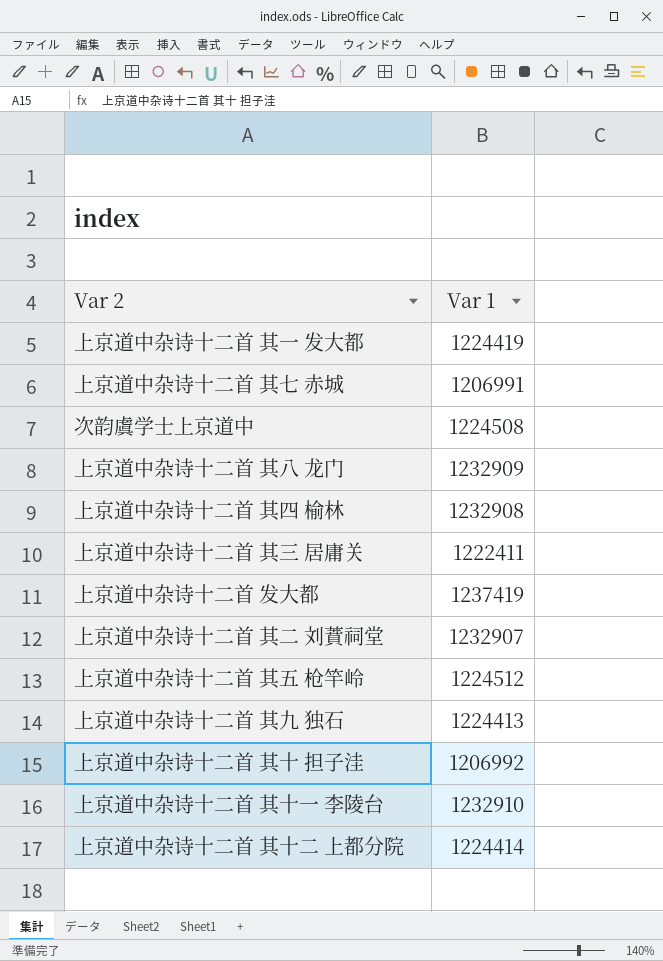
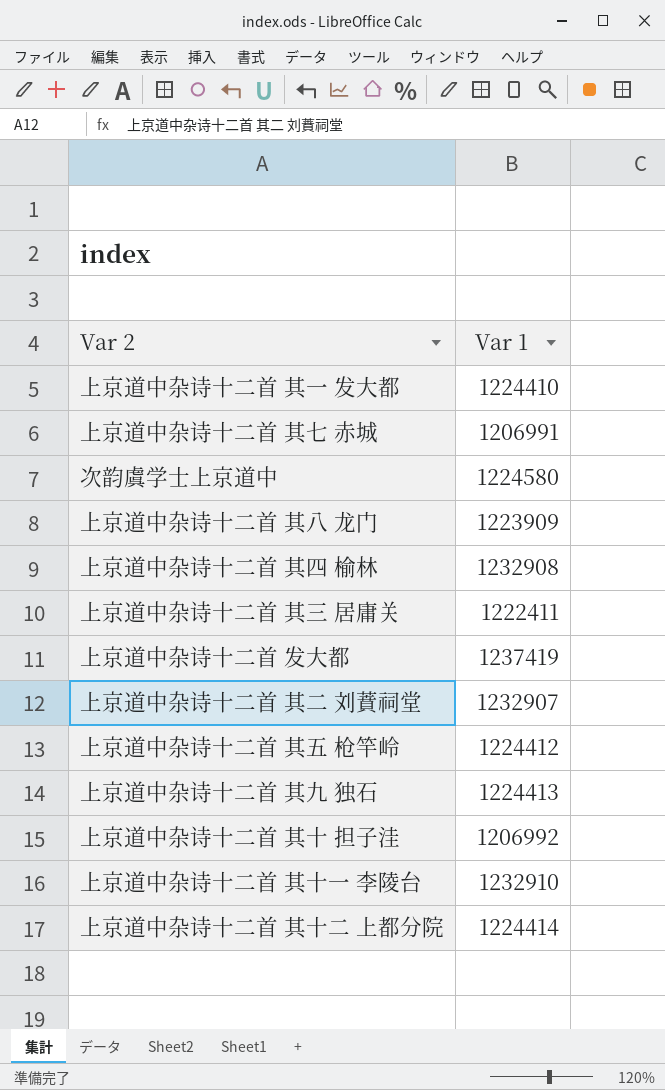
上京道中杂诗十二首 其一 发大都 | Var 1: 1224419 -> 1224410
次韵虞学士上京道中 | Var 1: 1224508 -> 1224580
上京道中杂诗十二首 其八 龙门 | Var 1: 1232909 -> 1223909
上京道中杂诗十二首 其五 枪竿岭 | Var 1: 1224512 -> 1224412

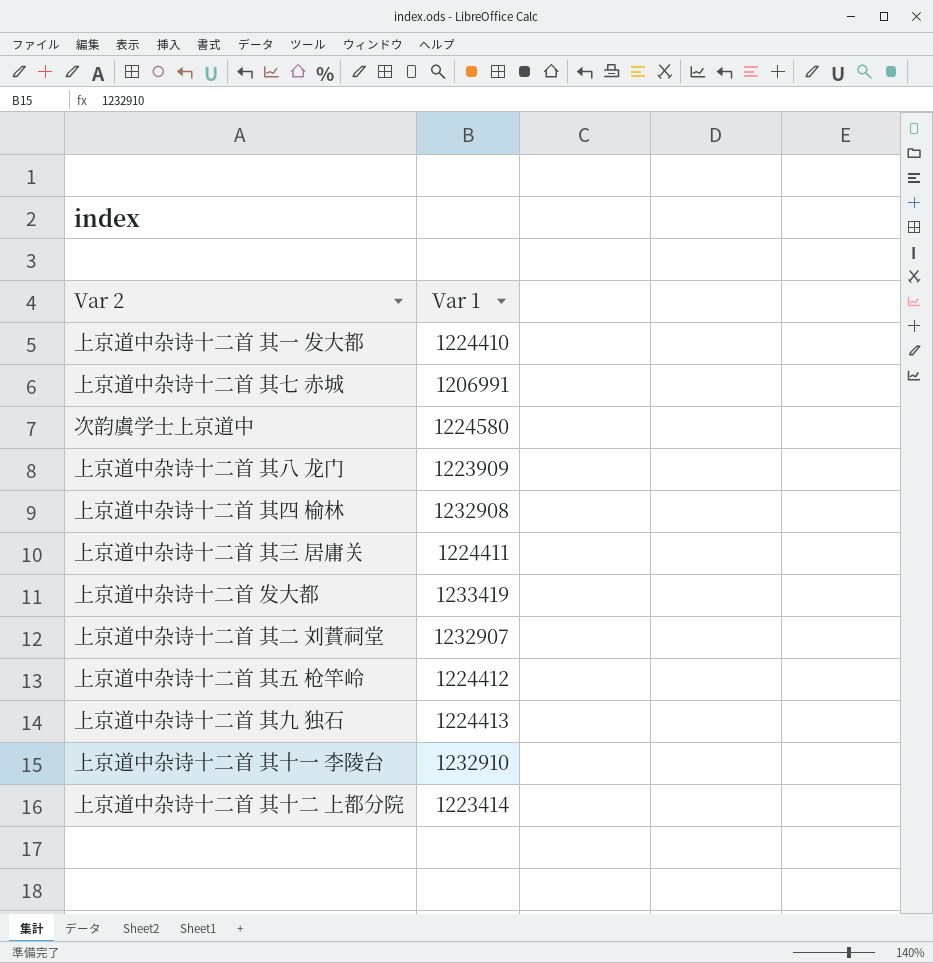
row 上京道中杂诗十二首 其十 担子洼: 1206992 -> none
上京道中杂诗十二首 其三 居庸关 | Var 1: 1222411 -> 1224411
上京道中杂诗十二首 发大都 | Var 1: 1237419 -> 1233419
上京道中杂诗十二首 其十二 上都分院 | Var 1: 1224414 -> 1223414

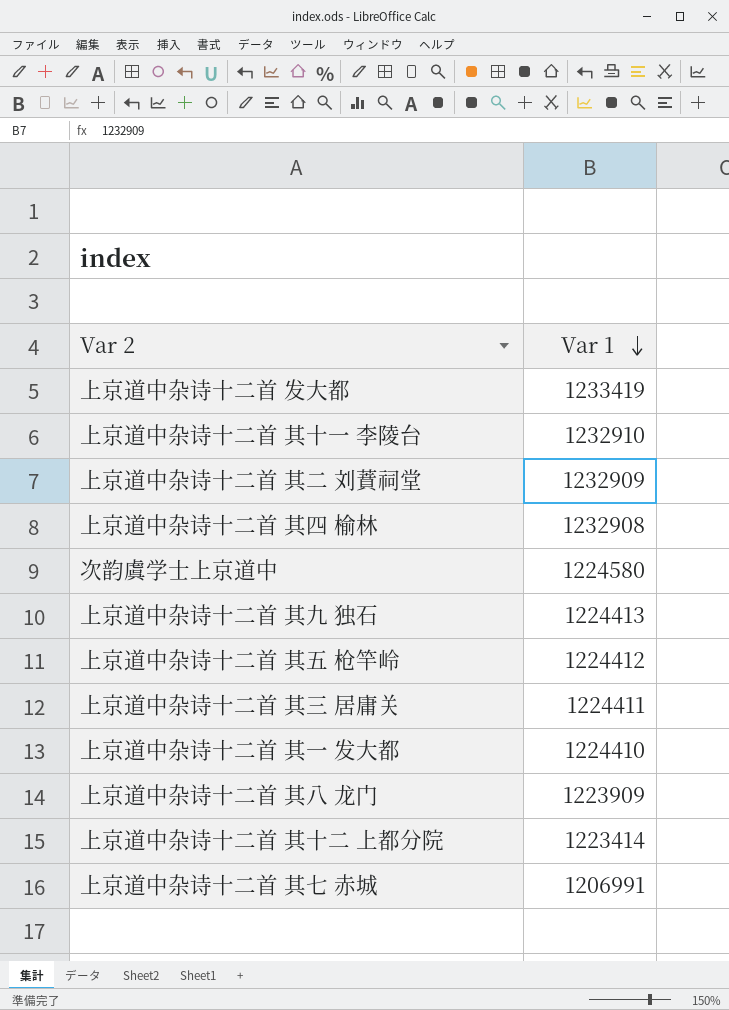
row order: none -> Var 1 descending
上京道中杂诗十二首 其二 刘蕡祠堂 | Var 1: 1232907 -> 1232909

